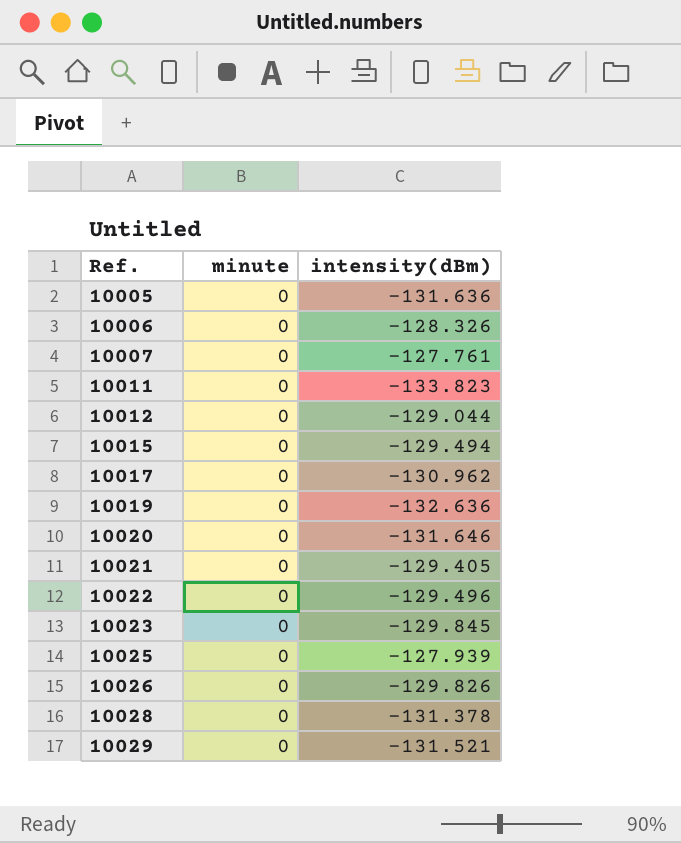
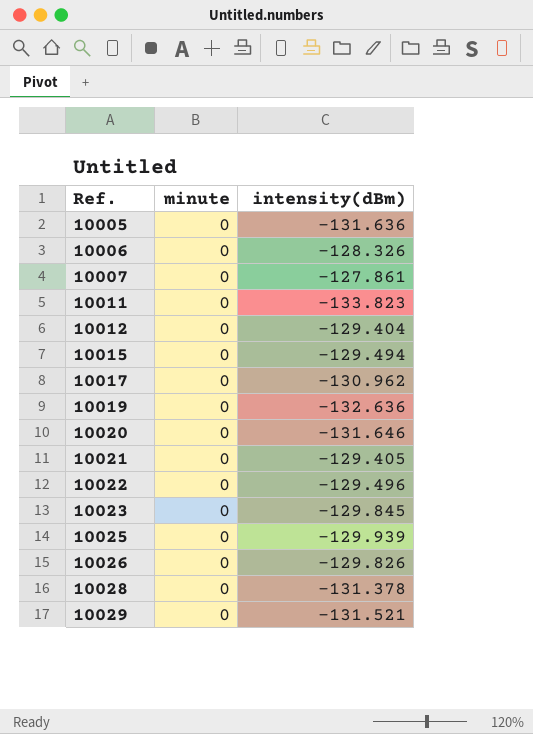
10007 | intensity(dBm): -127.761 -> -127.861
10012 | intensity(dBm): -129.044 -> -129.404
10025 | intensity(dBm): -127.939 -> -129.939

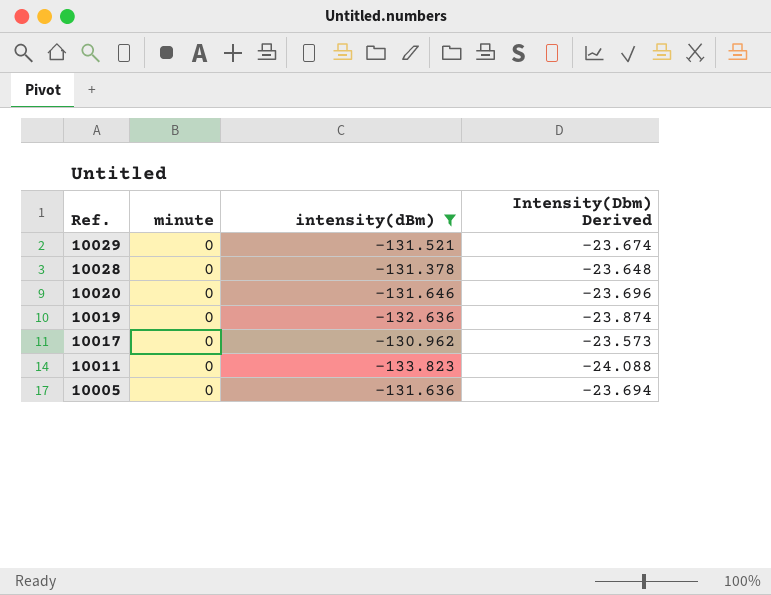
filter: none -> intensity(dBm) <= -130.962
row order: Ref. ascending -> Ref. descending
column Intensity(Dbm) Derived | formula: none -> [intensity(dBm)] * 0.18

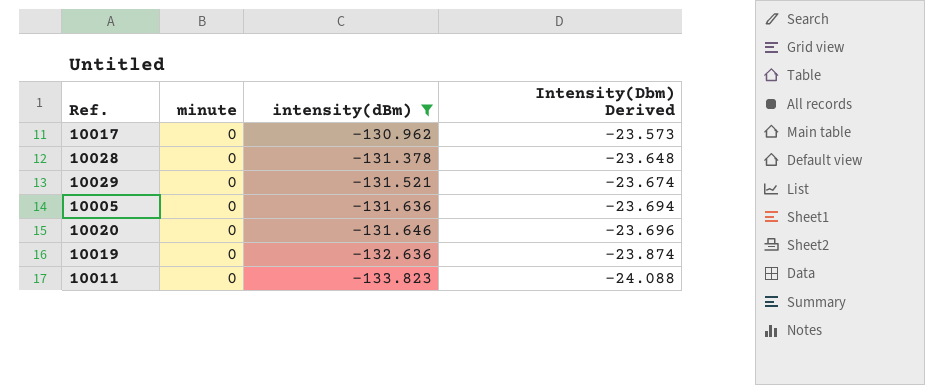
row order: Ref. descending -> intensity(dBm) descending

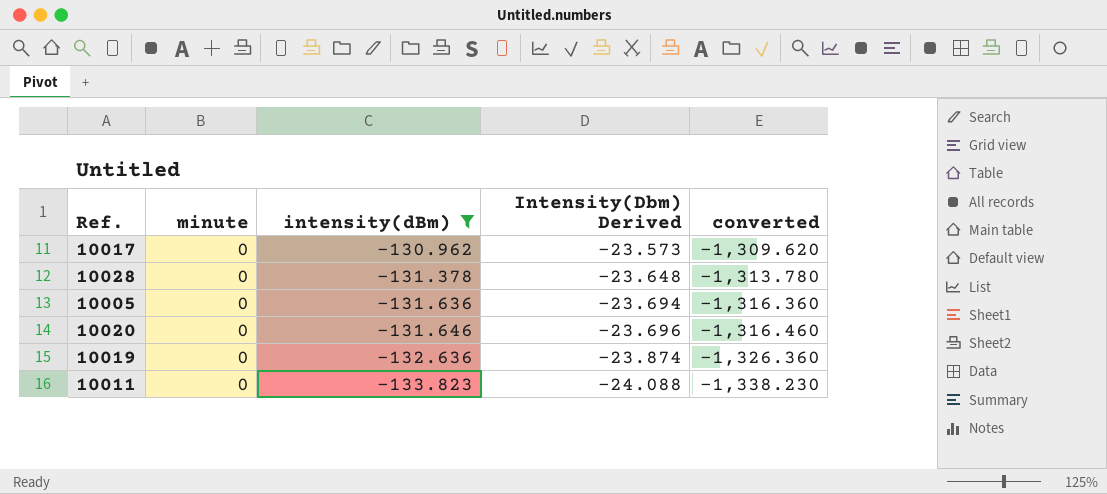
column converted | formula: none -> [intensity(dBm)] * 10
row 10029: 0 | -131.521 | -23.674 -> none

